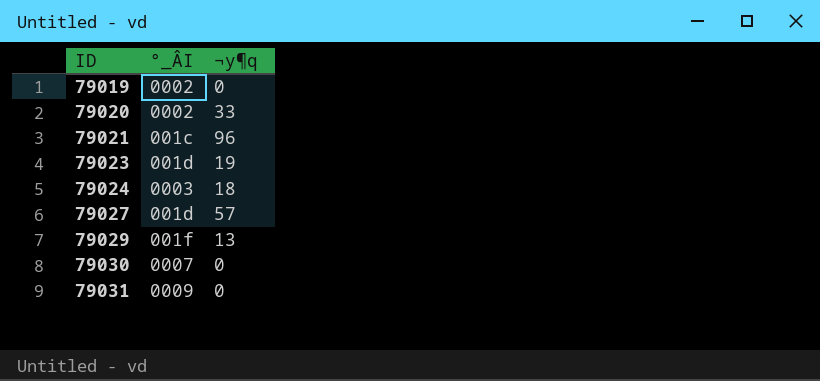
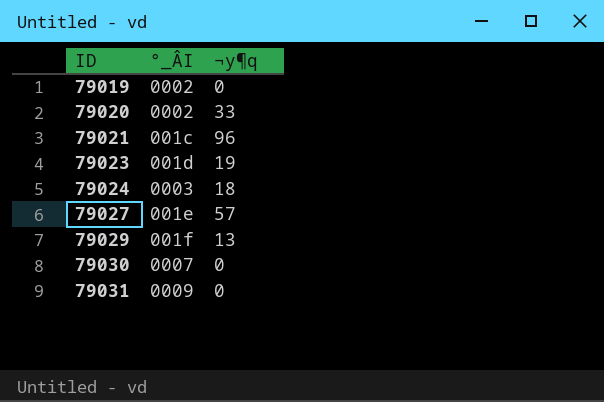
79027 | °_ÂI: 001d -> 001e

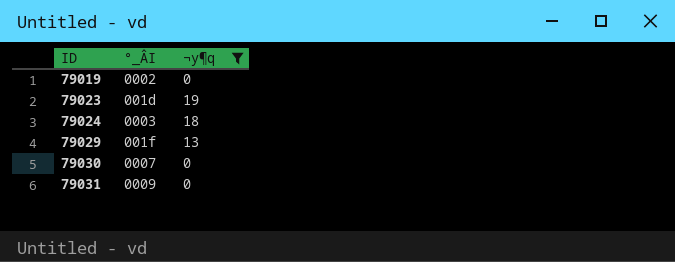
filter: none -> ¬y¶q <= 19

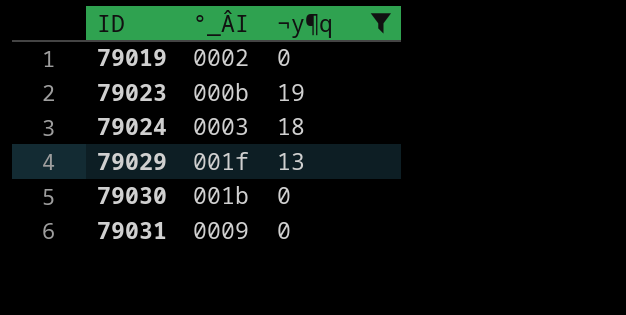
79023 | °_ÂI: 001d -> 000b
79030 | °_ÂI: 0007 -> 001b

